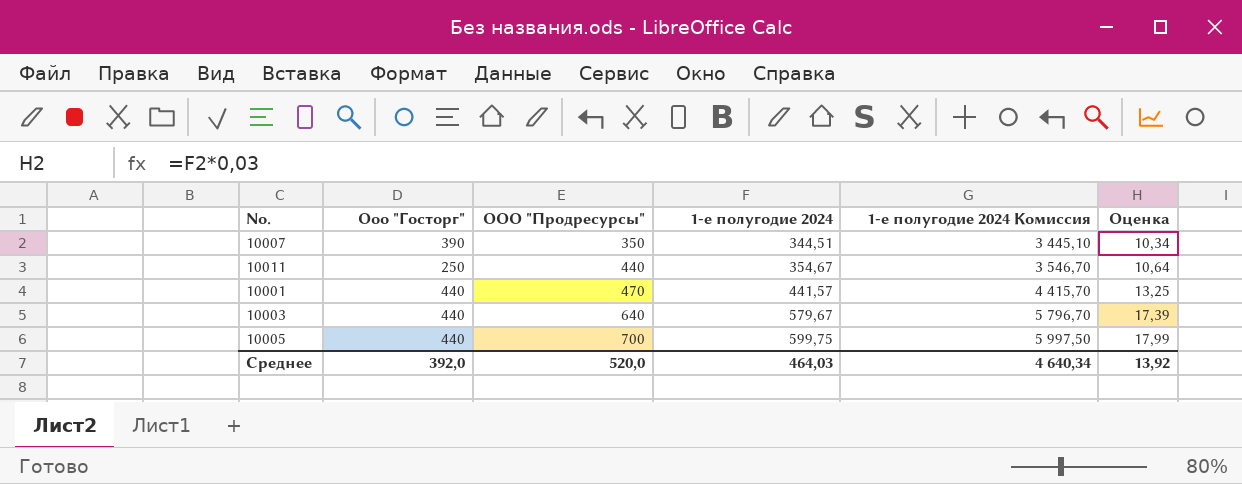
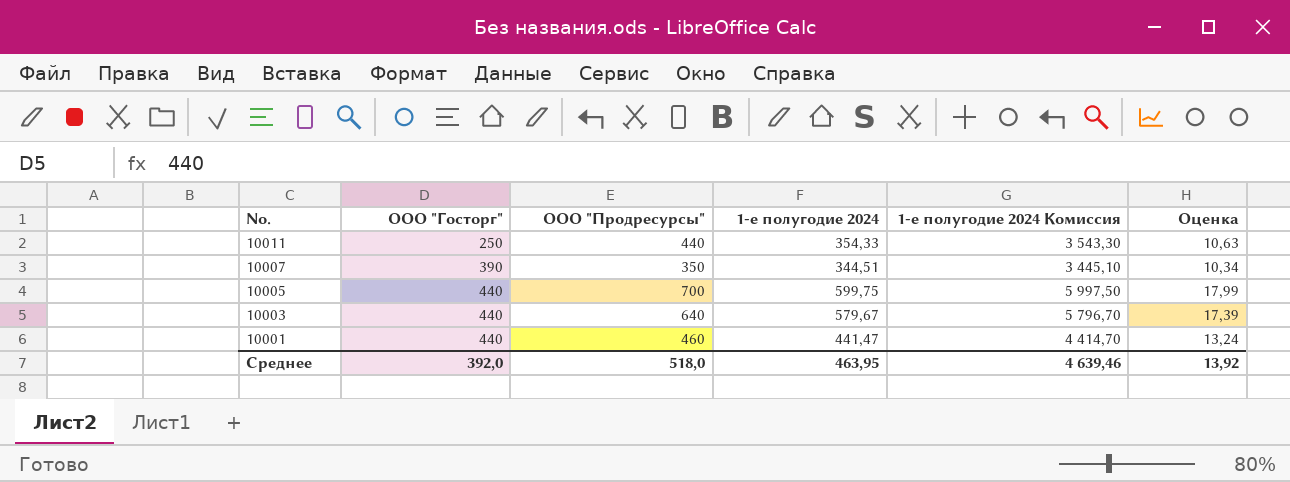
row order: ООО "Продресурсы" ascending -> No. descending
column name: Ооо "Госторг" -> ООО "Госторг"
10011 | 1-е полугодие 2024: 354,67 -> 354,33
10011 | 1-е полугодие 2024 Комиссия: 3 546,70 -> 3 543,30
10011 | Оценка: 10,64 -> 10,63
10001 | ООО "Продресурсы": 470 -> 460
10001 | 1-е полугодие 2024: 441,57 -> 441,47
10001 | 1-е полугодие 2024 Комиссия: 4 415,70 -> 4 414,70
10001 | Оценка: 13,25 -> 13,24
Среднее | ООО "Продресурсы": 520,0 -> 518,0
Среднее | 1-е полугодие 2024: 464,03 -> 463,95
Среднее | 1-е полугодие 2024 Комиссия: 4 640,34 -> 4 639,46

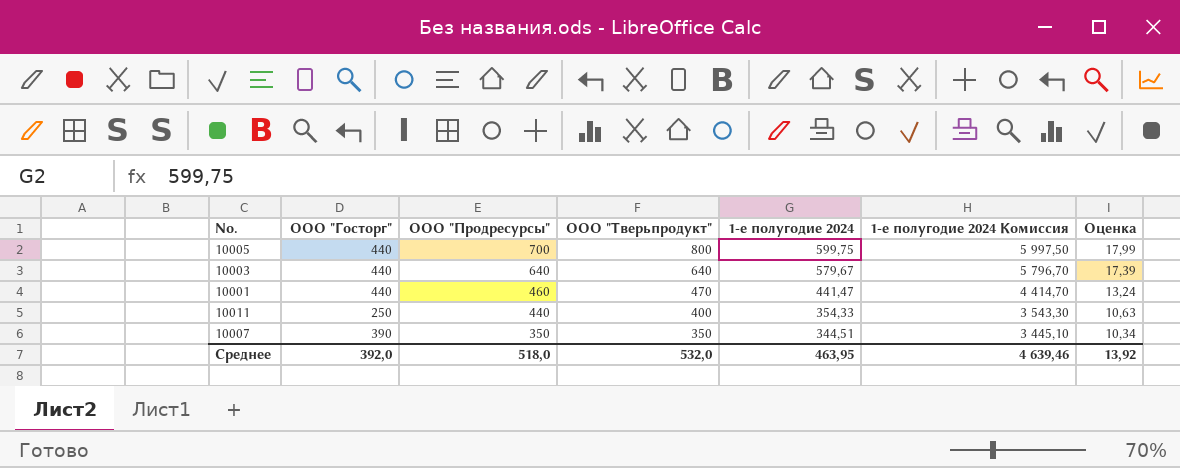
row order: No. descending -> ООО "Продресурсы" descending
column ООО "Тверьпродукт" | position: none -> 4

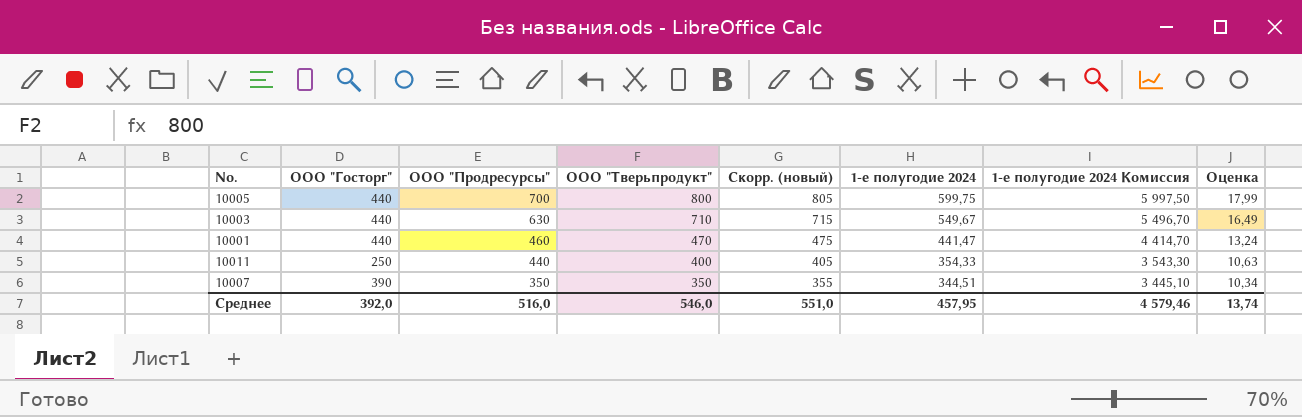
column Скорр. (новый) | formula: none -> [ООО "Тверьпродукт"] + 5
10003 | ООО "Продресурсы": 640 -> 630
10003 | ООО "Тверьпродукт": 640 -> 710
10003 | 1-е полугодие 2024: 579,67 -> 549,67
10003 | 1-е полугодие 2024 Комиссия: 5 796,70 -> 5 496,70
10003 | Оценка: 17,39 -> 16,49
Среднее | ООО "Продресурсы": 518,0 -> 516,0
Среднее | ООО "Тверьпродукт": 532,0 -> 546,0
Среднее | 1-е полугодие 2024: 463,95 -> 457,95
Среднее | 1-е полугодие 2024 Комиссия: 4 639,46 -> 4 579,46
Среднее | Оценка: 13,92 -> 13,74

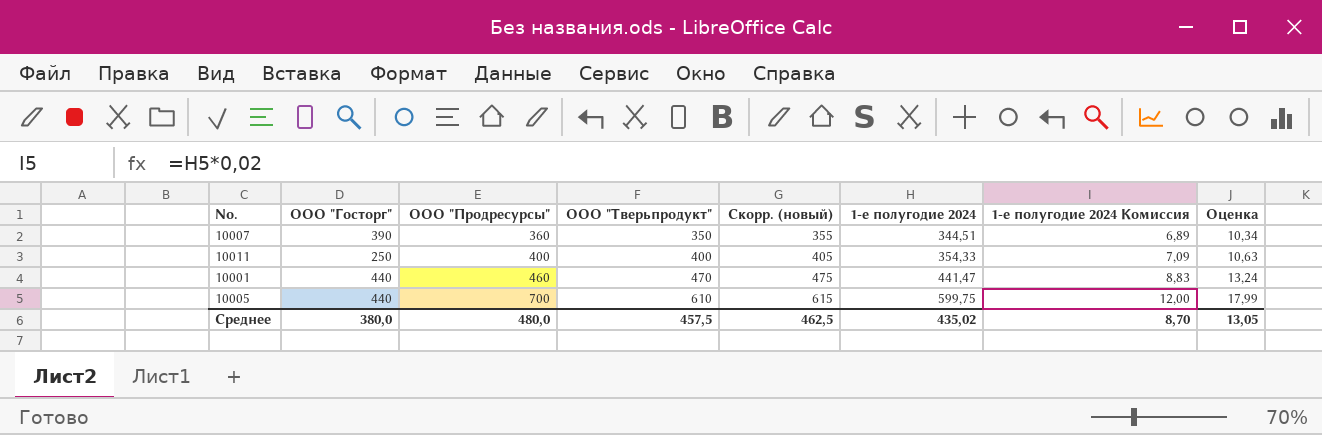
row order: ООО "Продресурсы" descending -> ООО "Продресурсы" ascending
column 1-е полугодие 2024 Комиссия | formula: [1-е полугодие 2024] * 10 -> [1-е полугодие 2024] * 0,02
row 10003: 440 | 630 | 710 | 715 | 549,67 | 5 496,70 | 16,49 -> none
10007 | ООО "Продресурсы": 350 -> 360
10011 | ООО "Продресурсы": 440 -> 400
10005 | ООО "Тверьпродукт": 800 -> 610
10005 | Скорр. (новый): 805 -> 615
Среднее | ООО "Госторг": 392,0 -> 380,0
Среднее | ООО "Продресурсы": 516,0 -> 480,0
Среднее | ООО "Тверьпродукт": 546,0 -> 457,5
Среднее | Скорр. (новый): 551,0 -> 462,5
Среднее | 1-е полугодие 2024: 457,95 -> 435,02
Среднее | 1-е полугодие 2024 Комиссия: 4 579,46 -> 8,70
Среднее | Оценка: 13,74 -> 13,05

